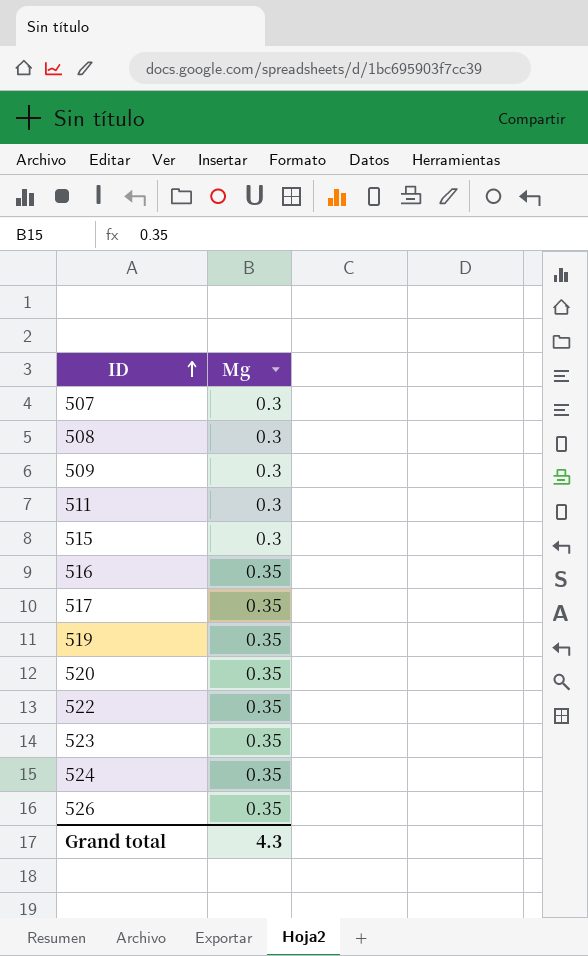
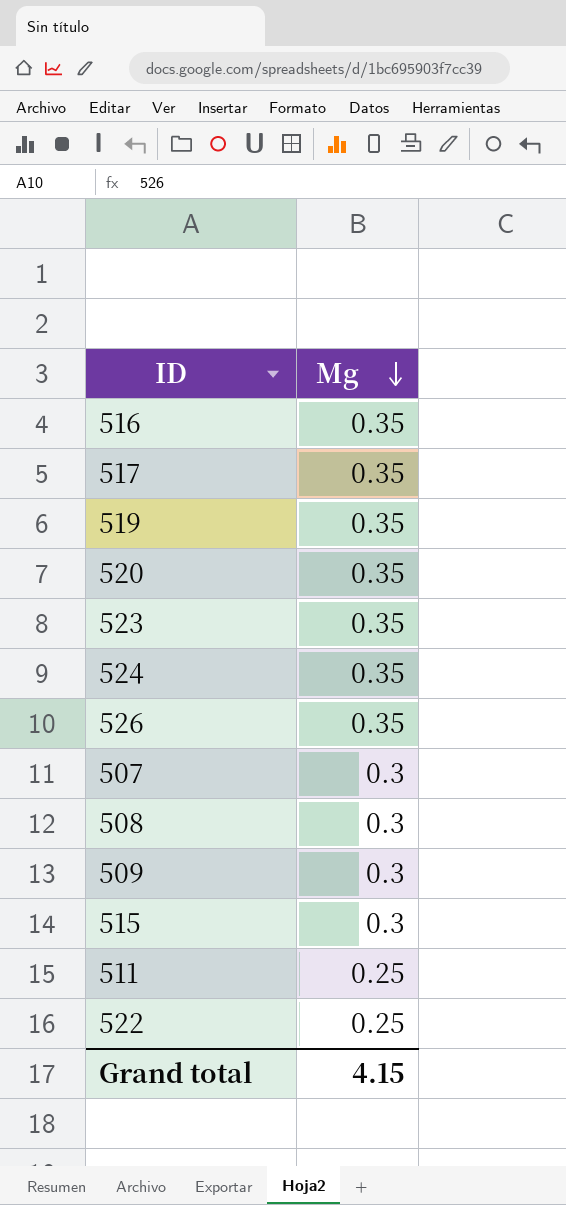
row order: ID ascending -> Mg descending
511 | Mg: 0.3 -> 0.25
522 | Mg: 0.35 -> 0.25
Grand total | Mg: 4.3 -> 4.15

